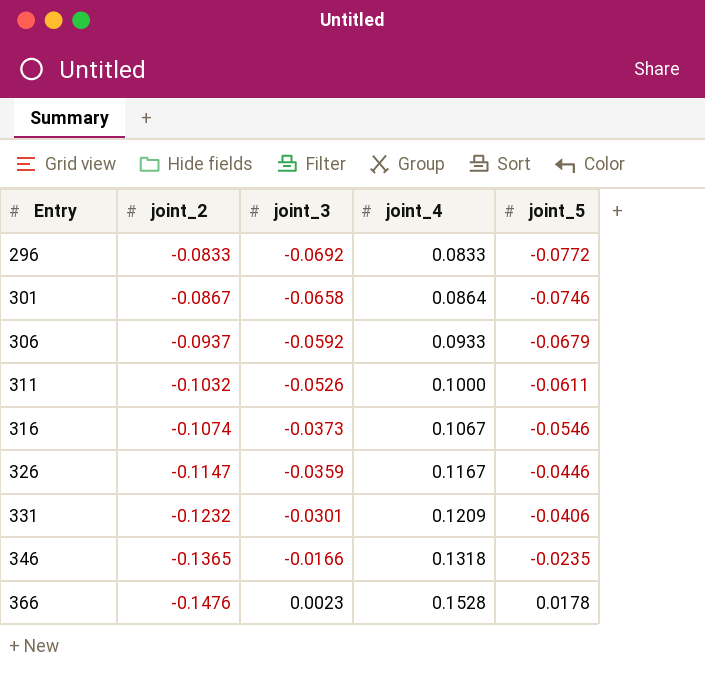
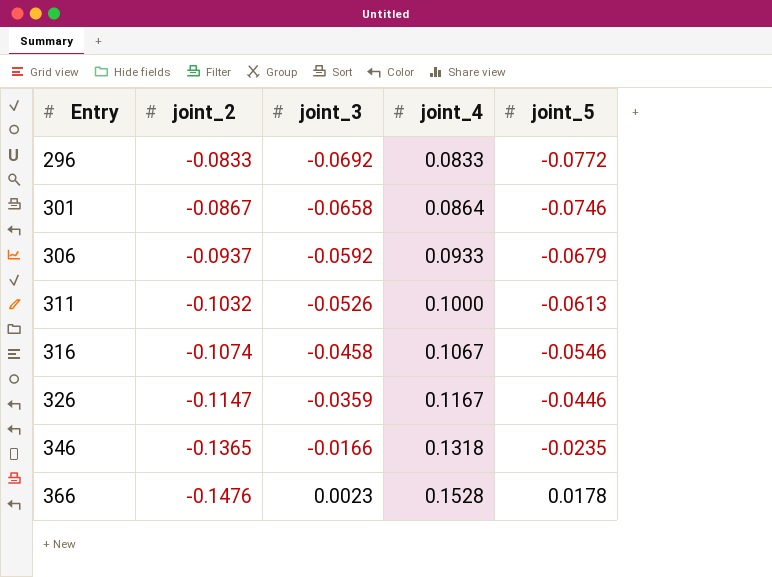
row 331: -0.1232 | -0.0301 | 0.1209 | -0.0406 -> none
311 | joint_5: -0.0611 -> -0.0613
316 | joint_3: -0.0373 -> -0.0458

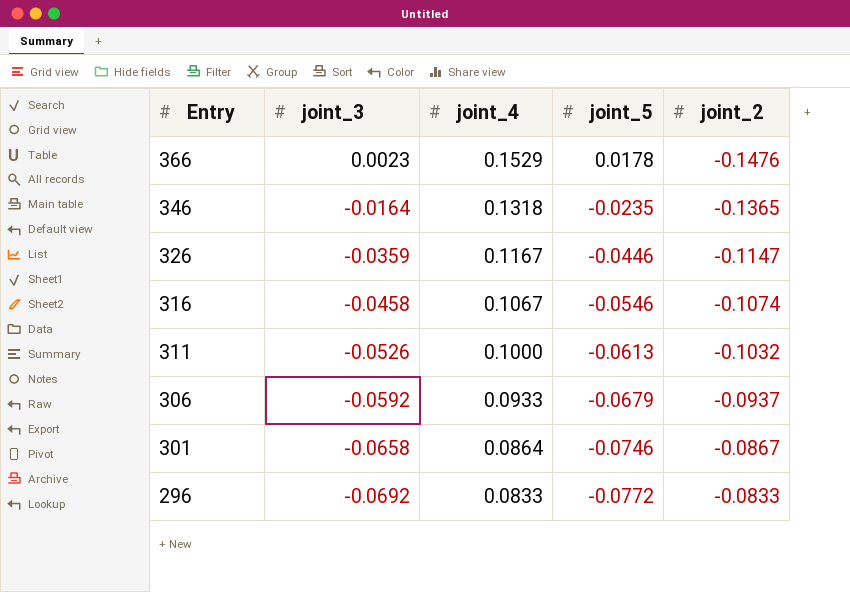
row order: Entry ascending -> Entry descending
column joint_2 | position: 2 -> 5
366 | joint_4: 0.1528 -> 0.1529
346 | joint_3: -0.0166 -> -0.0164

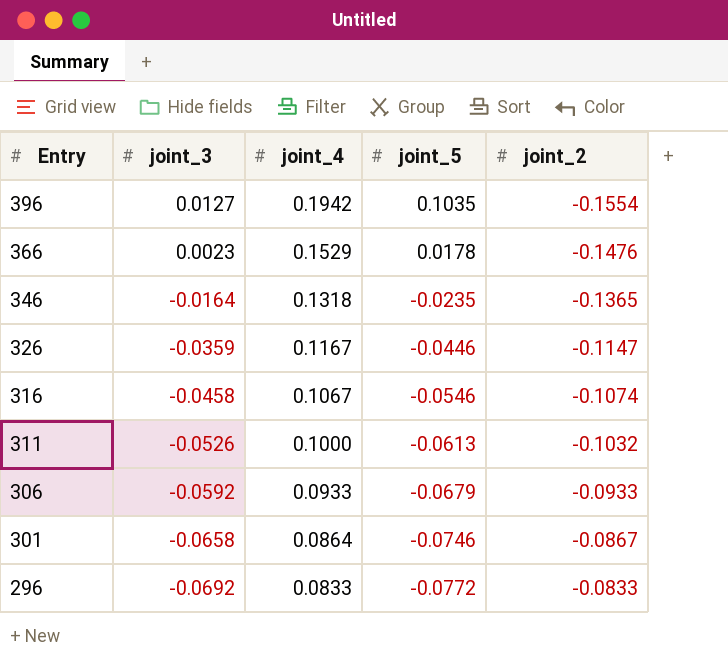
row 396: none -> 0.0127 | 0.1942 | 0.1035 | -0.1554
306 | joint_2: -0.0937 -> -0.0933

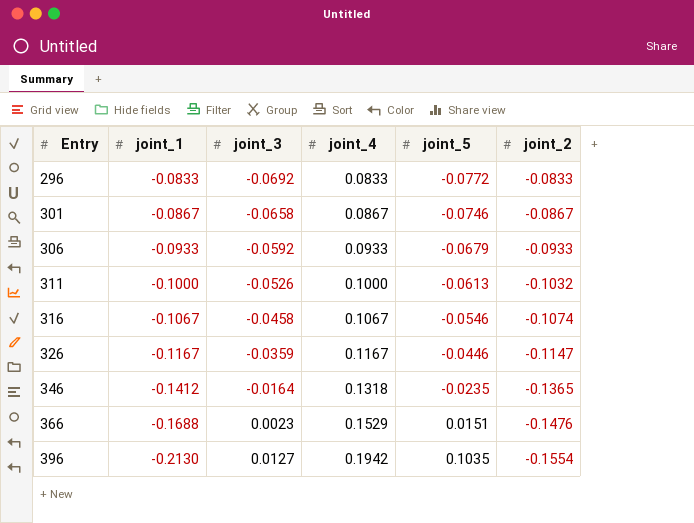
row order: Entry descending -> Entry ascending
column joint_1 | position: none -> 2
301 | joint_4: 0.0864 -> 0.0867
366 | joint_5: 0.0178 -> 0.0151

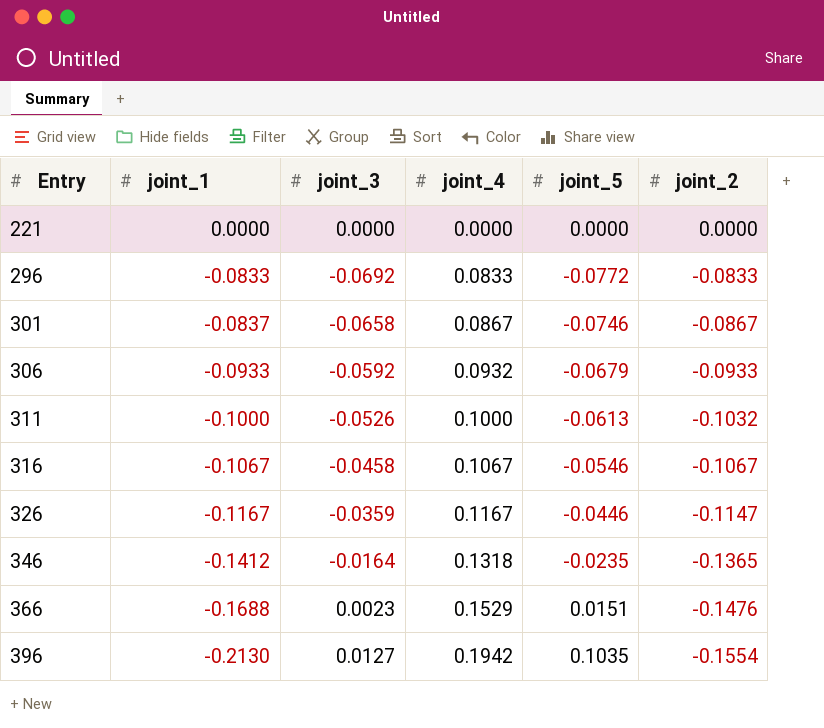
row 221: none -> 0.0000 | 0.0000 | 0.0000 | 0.0000 | 0.0000
301 | joint_1: -0.0867 -> -0.0837
306 | joint_4: 0.0933 -> 0.0932
316 | joint_2: -0.1074 -> -0.1067

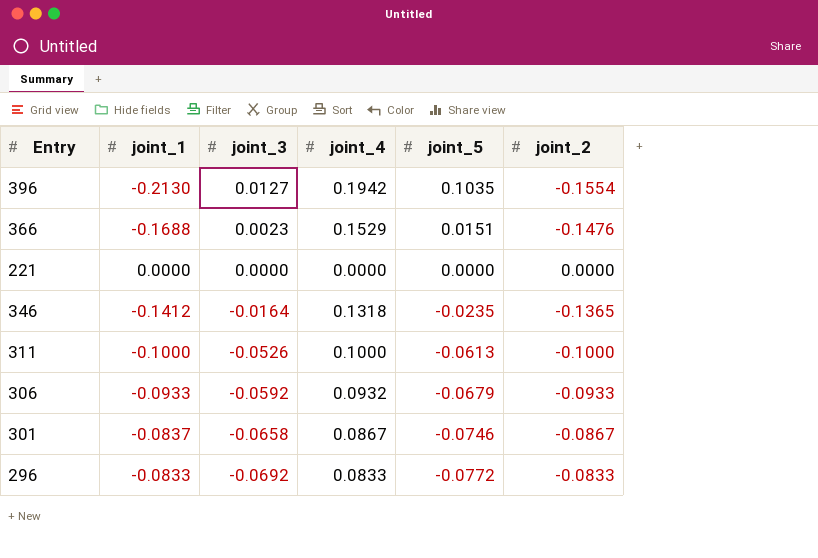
row order: Entry ascending -> joint_3 descending
row 316: -0.1067 | -0.0458 | 0.1067 | -0.0546 | -0.1067 -> none
row 326: -0.1167 | -0.0359 | 0.1167 | -0.0446 | -0.1147 -> none
311 | joint_2: -0.1032 -> -0.1000

